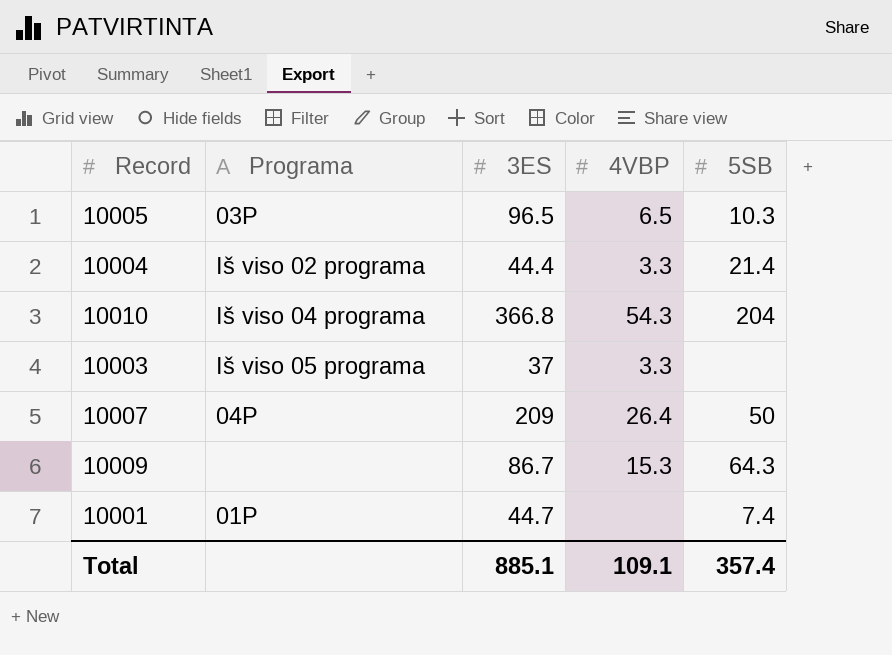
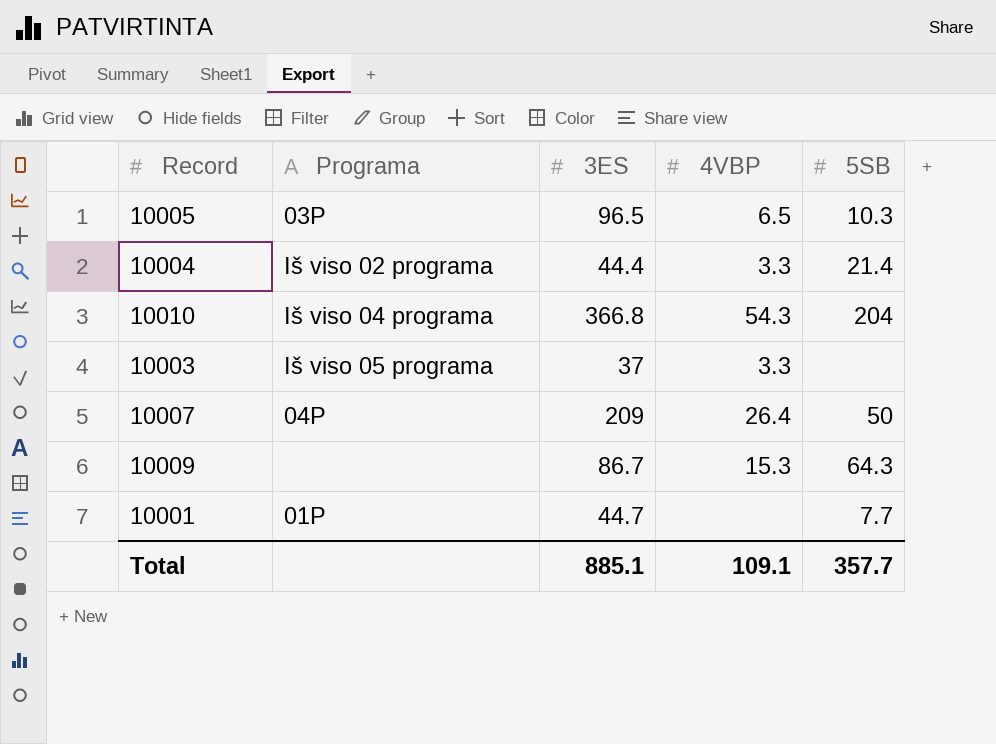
10001 | 5SB: 7.4 -> 7.7
Total | 5SB: 357.4 -> 357.7

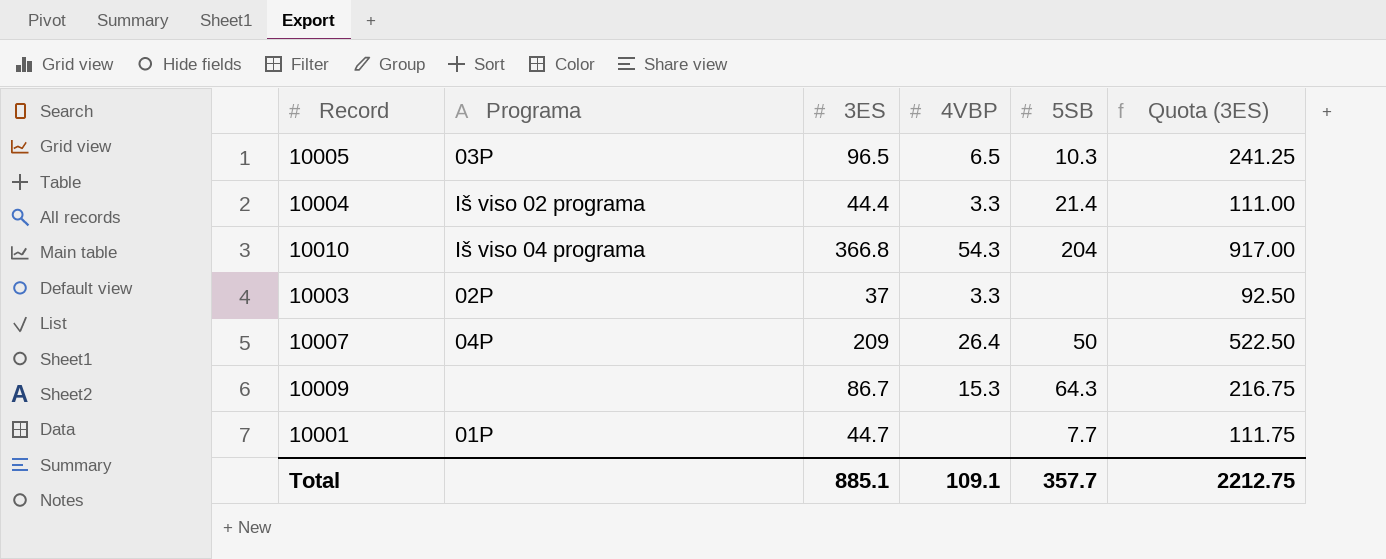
column Quota (3ES) | formula: none -> [3ES] * 2.5
10003 | Programa: Iš viso 05 programa -> 02P

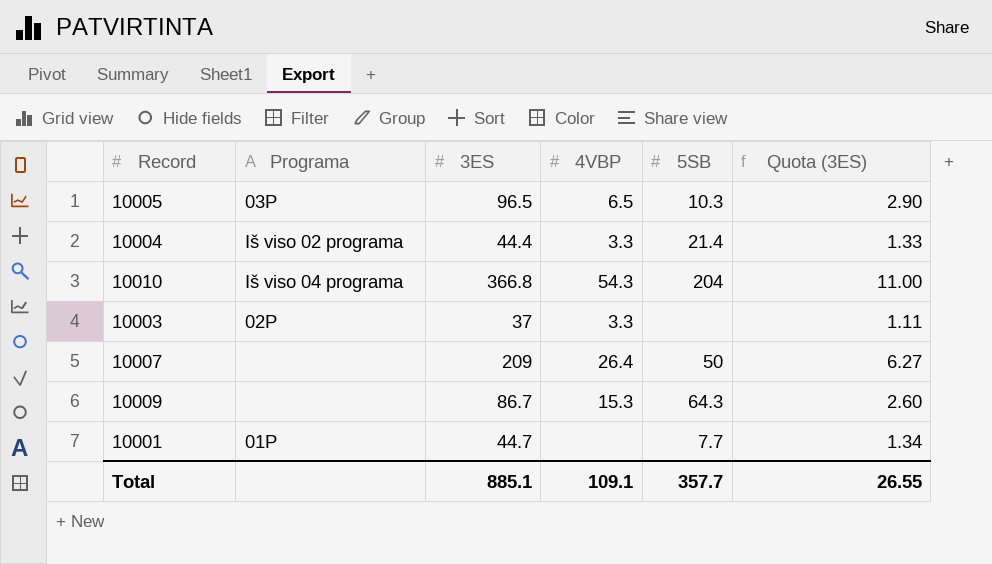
column Quota (3ES) | formula: [3ES] * 2.5 -> [3ES] * 0.03
10007 | Programa: 04P -> none
Total | Quota (3ES): 2212.75 -> 26.55

